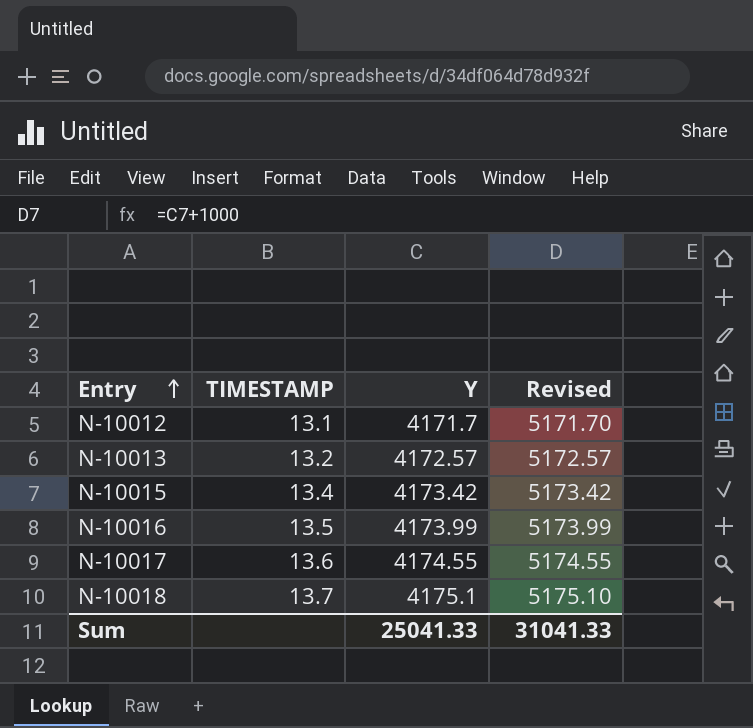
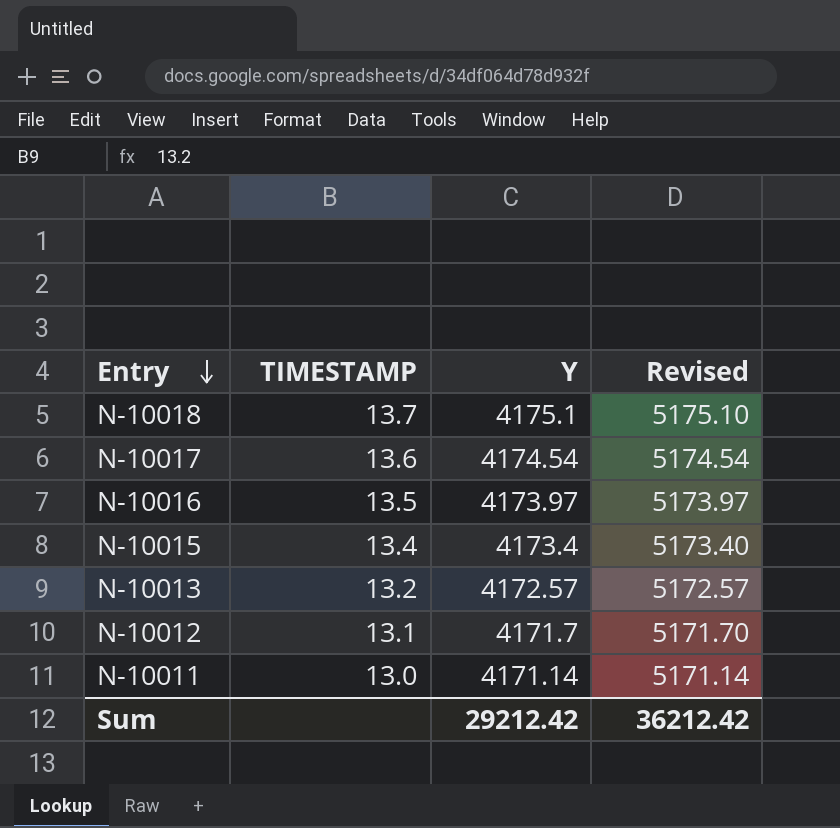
row order: Entry ascending -> Entry descending
N-10017 | Y: 4174.55 -> 4174.54
N-10017 | Revised: 5174.55 -> 5174.54
N-10016 | Y: 4173.99 -> 4173.97
N-10016 | Revised: 5173.99 -> 5173.97
N-10015 | Y: 4173.42 -> 4173.4
N-10015 | Revised: 5173.42 -> 5173.40
row N-10011: none -> 13.0 | 4171.14 | 5171.14
Sum | Y: 25041.33 -> 29212.42
Sum | Revised: 31041.33 -> 36212.42

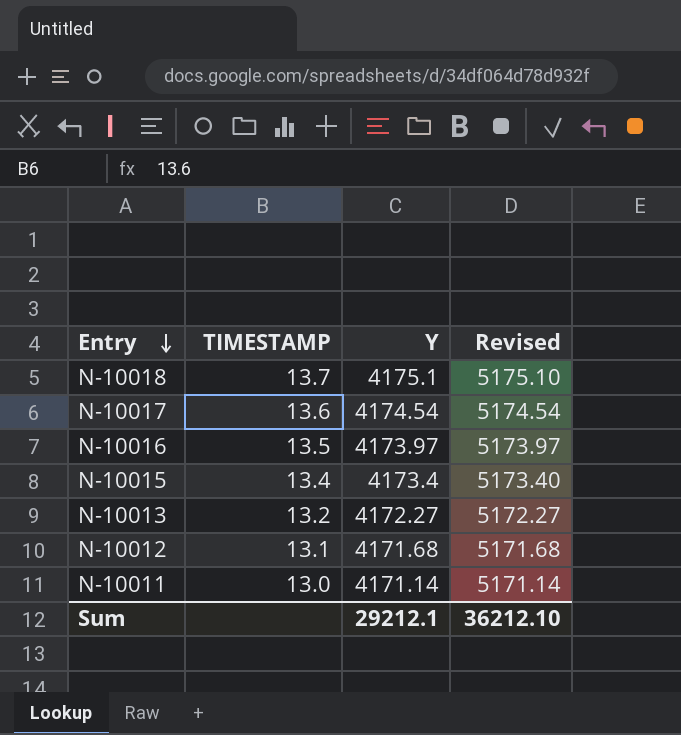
N-10013 | Y: 4172.57 -> 4172.27
N-10013 | Revised: 5172.57 -> 5172.27
N-10012 | Y: 4171.7 -> 4171.68
N-10012 | Revised: 5171.70 -> 5171.68
Sum | Y: 29212.42 -> 29212.1
Sum | Revised: 36212.42 -> 36212.10

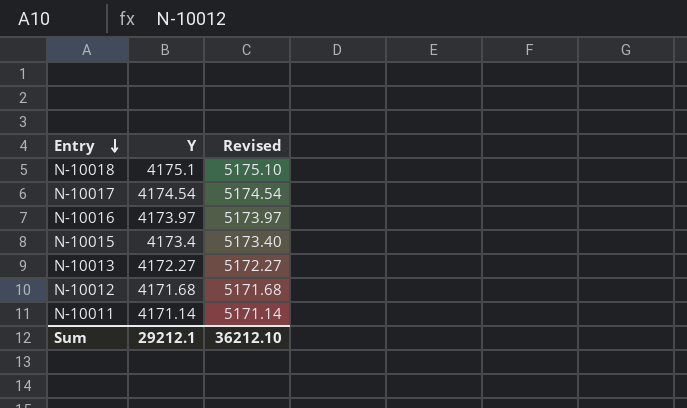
column TIMESTAMP | position: 2 -> none

